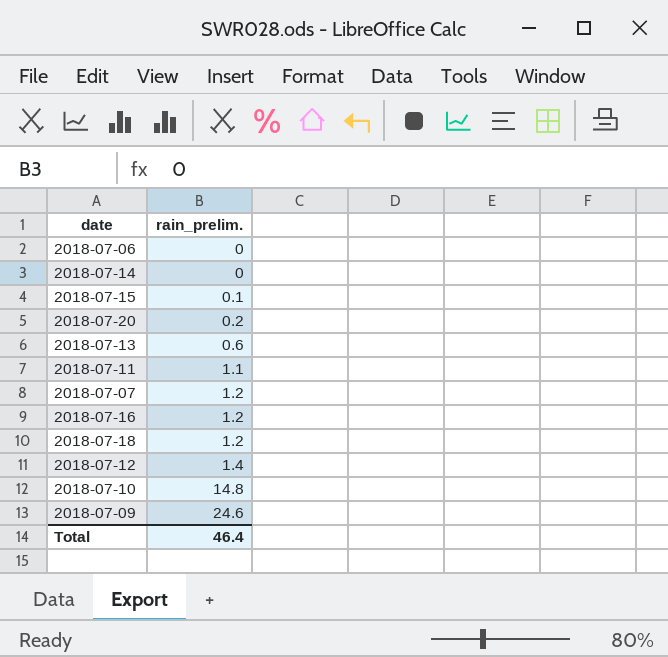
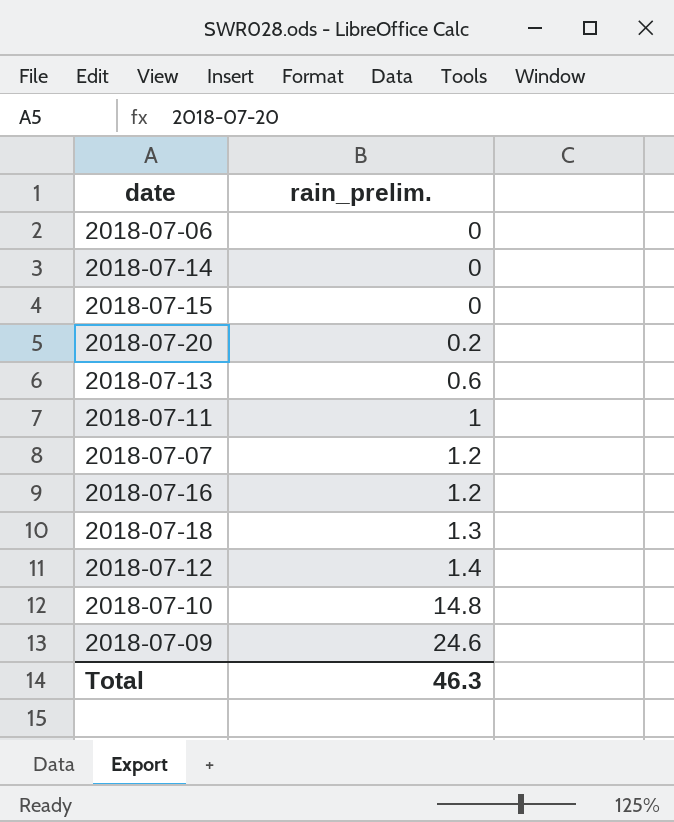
2018-07-15 | rain_prelim.: 0.1 -> 0
2018-07-11 | rain_prelim.: 1.1 -> 1
2018-07-18 | rain_prelim.: 1.2 -> 1.3
Total | rain_prelim.: 46.4 -> 46.3

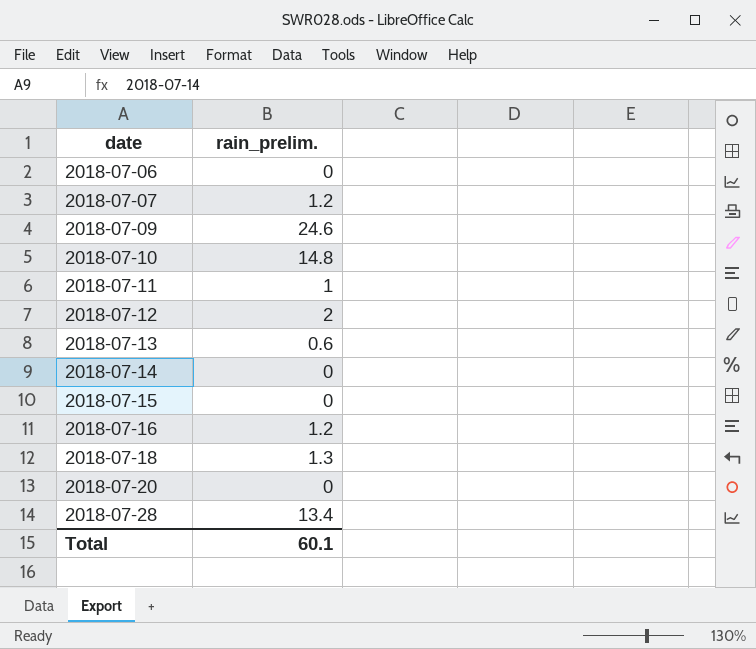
row order: rain_prelim. ascending -> date ascending
2018-07-12 | rain_prelim.: 1.4 -> 2
2018-07-20 | rain_prelim.: 0.2 -> 0
row 2018-07-28: none -> 13.4
Total | rain_prelim.: 46.3 -> 60.1

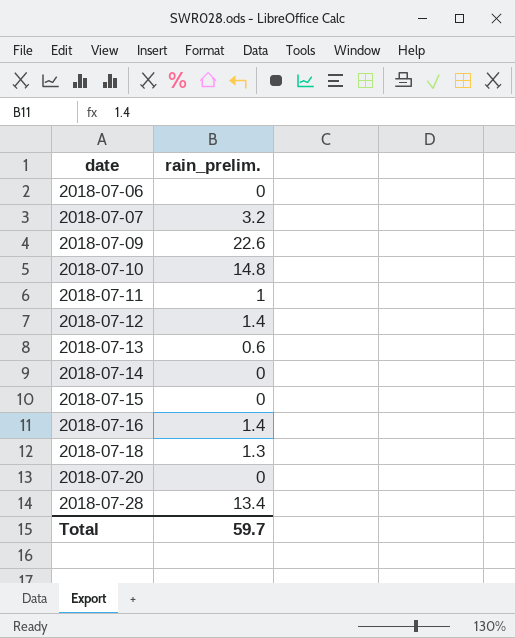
2018-07-07 | rain_prelim.: 1.2 -> 3.2
2018-07-09 | rain_prelim.: 24.6 -> 22.6
2018-07-12 | rain_prelim.: 2 -> 1.4
2018-07-16 | rain_prelim.: 1.2 -> 1.4
Total | rain_prelim.: 60.1 -> 59.7

